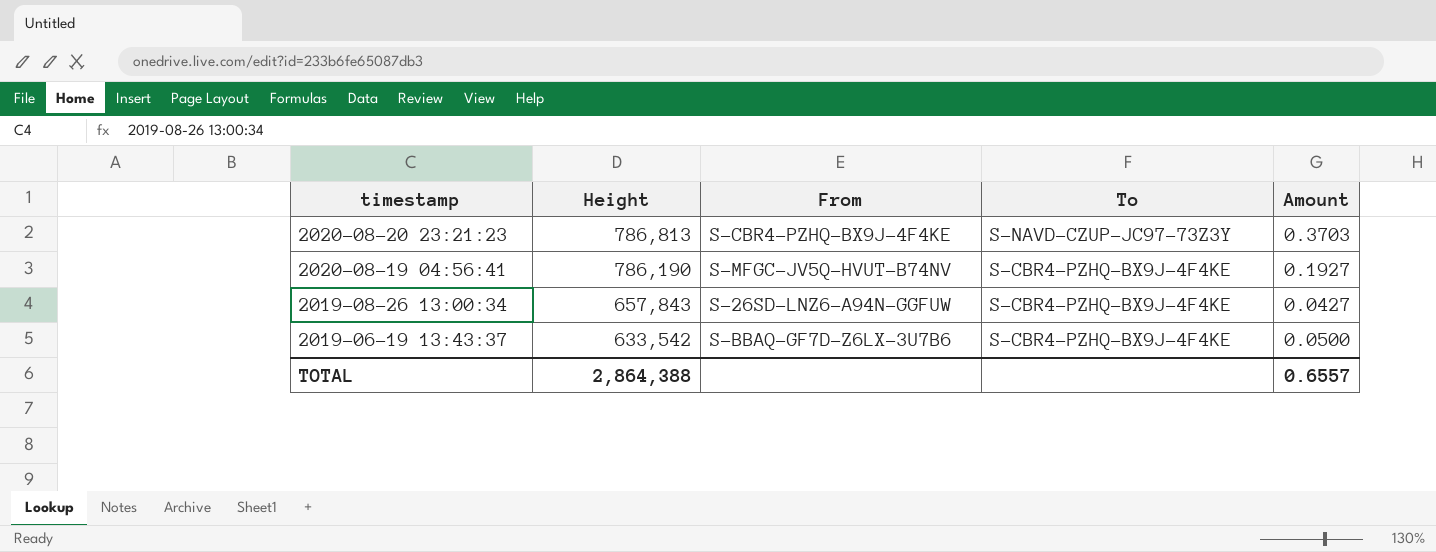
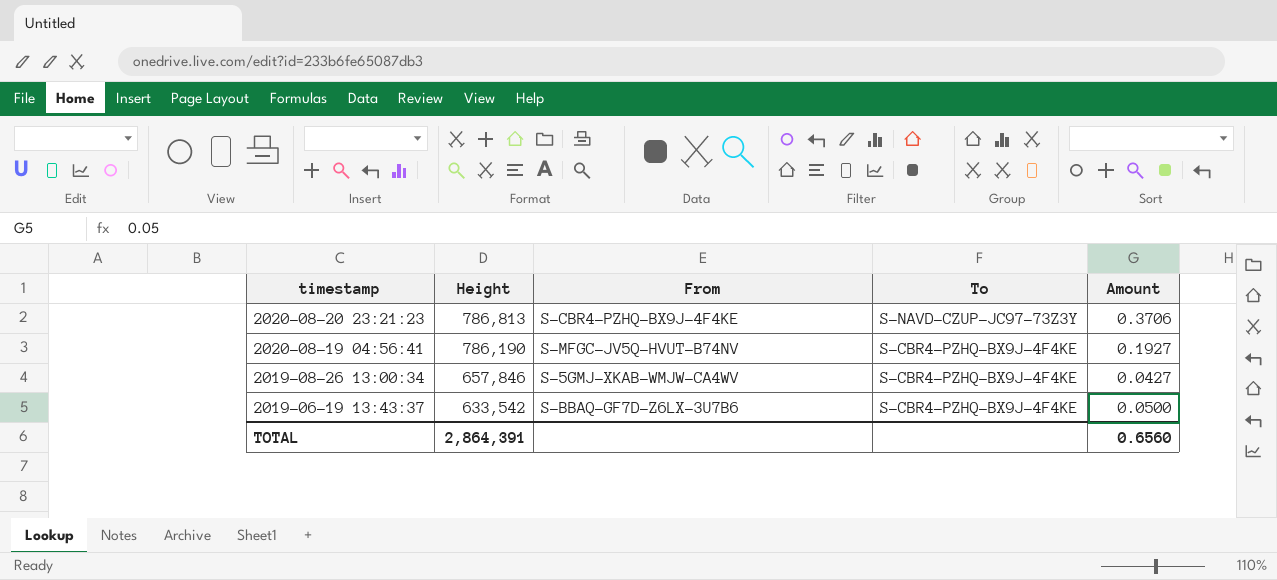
2020-08-20 23:21:23 | Amount: 0.3703 -> 0.3706
2019-08-26 13:00:34 | Height: 657,843 -> 657,846
2019-08-26 13:00:34 | From: S-26SD-LNZ6-A94N-GGFUW -> S-5GMJ-XKAB-WMJW-CA4WV
TOTAL | Height: 2,864,388 -> 2,864,391
TOTAL | Amount: 0.6557 -> 0.6560

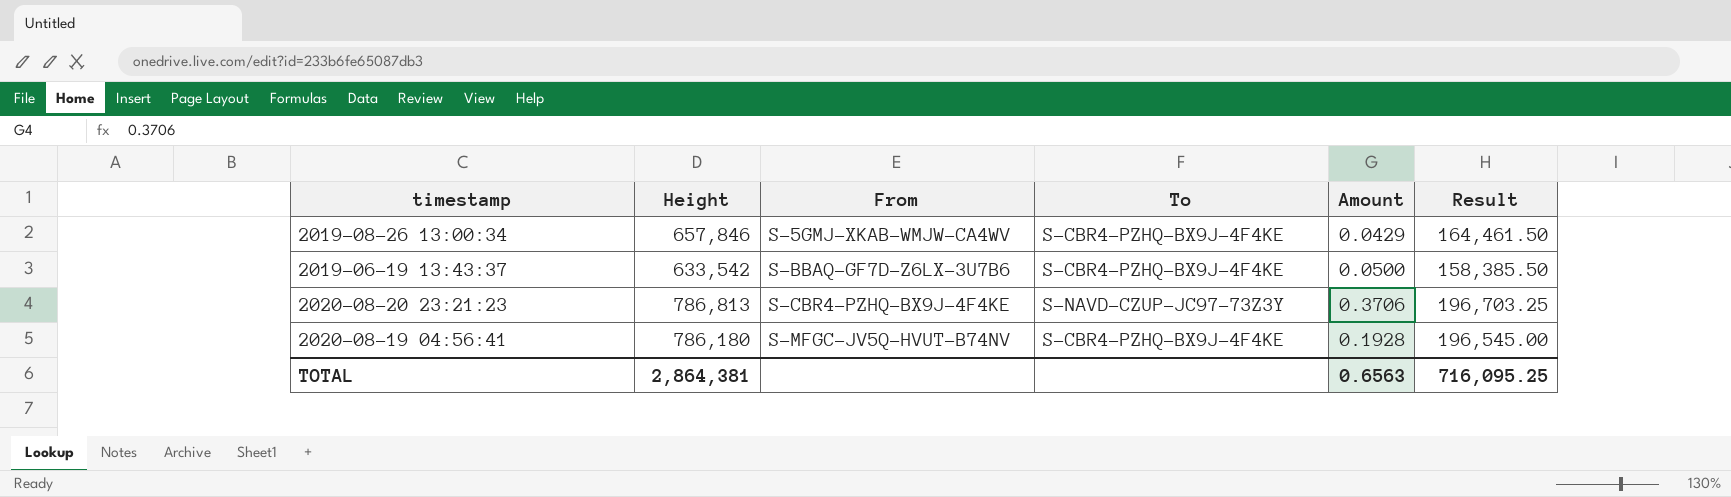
row order: timestamp descending -> From ascending
column Result | formula: none -> [Height] * 0.25
2019-08-26 13:00:34 | Amount: 0.0427 -> 0.0429
2020-08-19 04:56:41 | Height: 786,190 -> 786,180
2020-08-19 04:56:41 | Amount: 0.1927 -> 0.1928
TOTAL | Height: 2,864,391 -> 2,864,381
TOTAL | Amount: 0.6560 -> 0.6563

